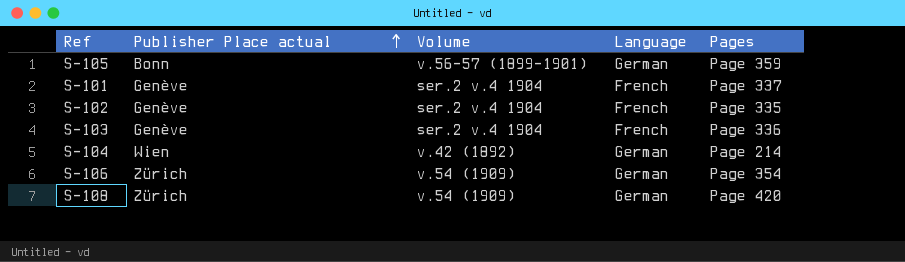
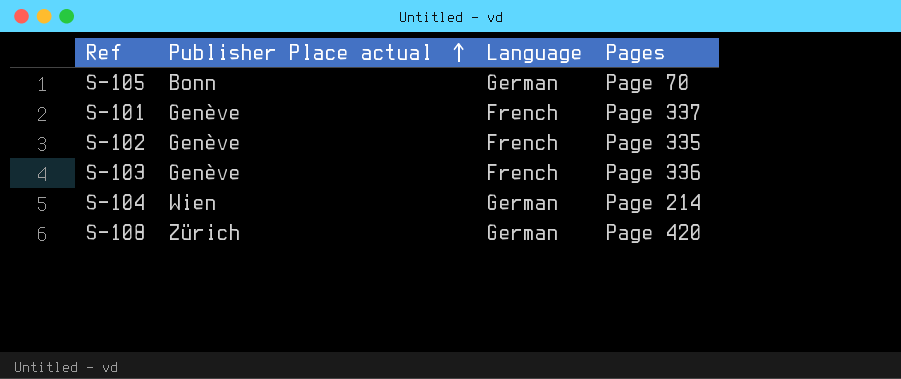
column Volume | position: 3 -> none
row S-106: Zürich | v.54 (1909) | German | Page 354 -> none
S-105 | Pages: Page 359 -> Page 70

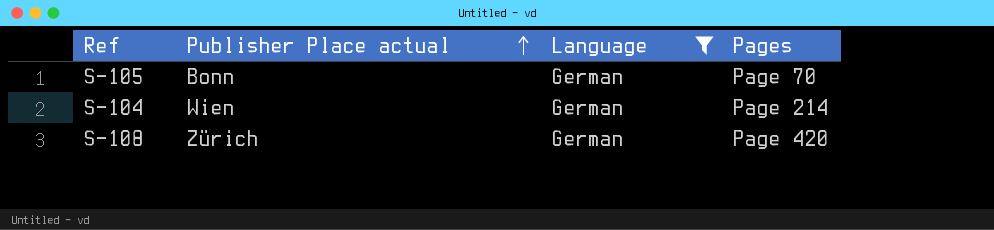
filter: none -> Language = German

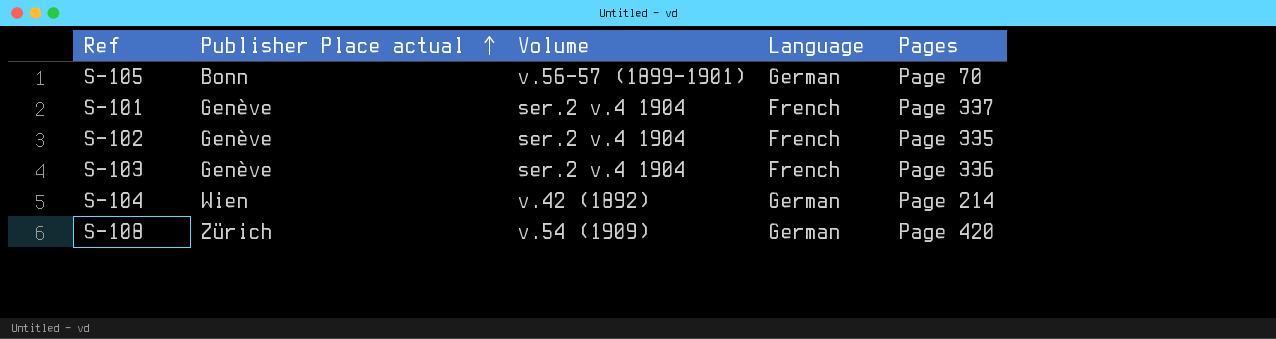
filter: Language = German -> none
column Volume | position: none -> 3

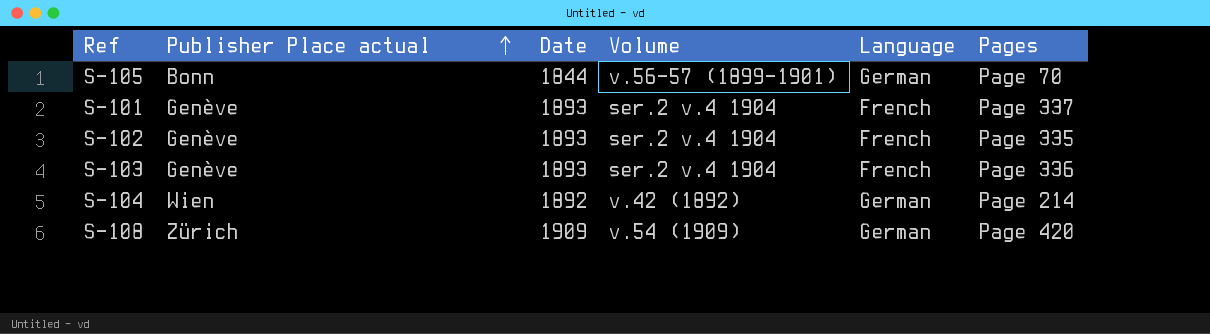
column Date | position: none -> 3

